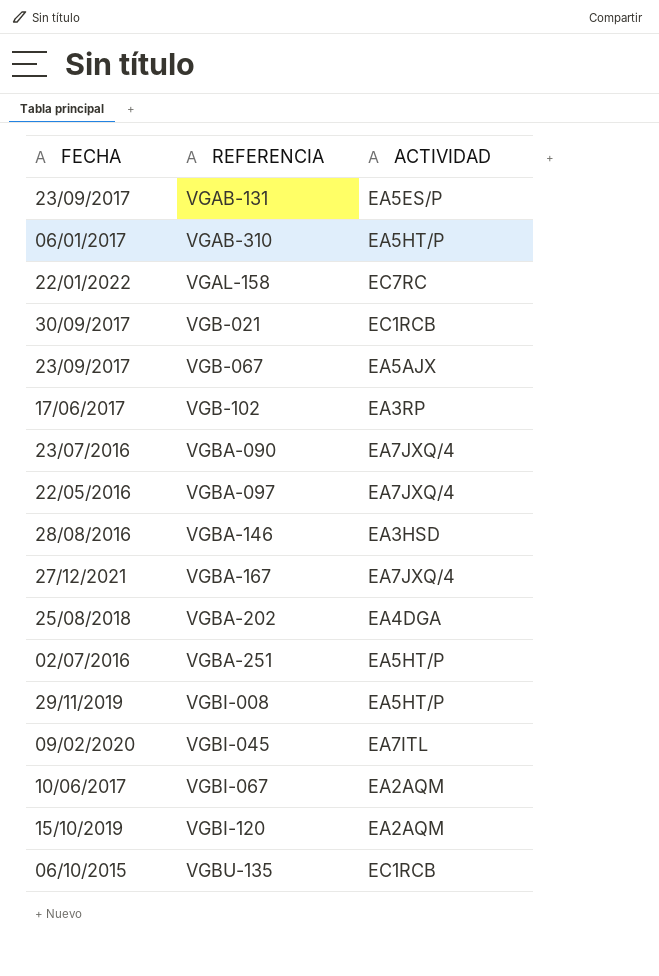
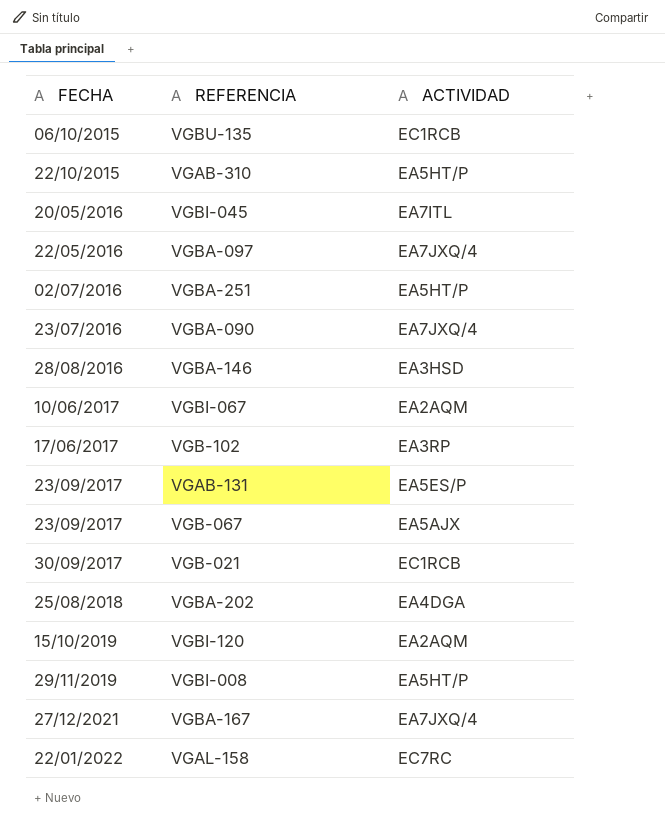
row order: REFERENCIA ascending -> FECHA ascending
VGAB-310 | FECHA: 06/01/2017 -> 22/10/2015
VGBI-045 | FECHA: 09/02/2020 -> 20/05/2016

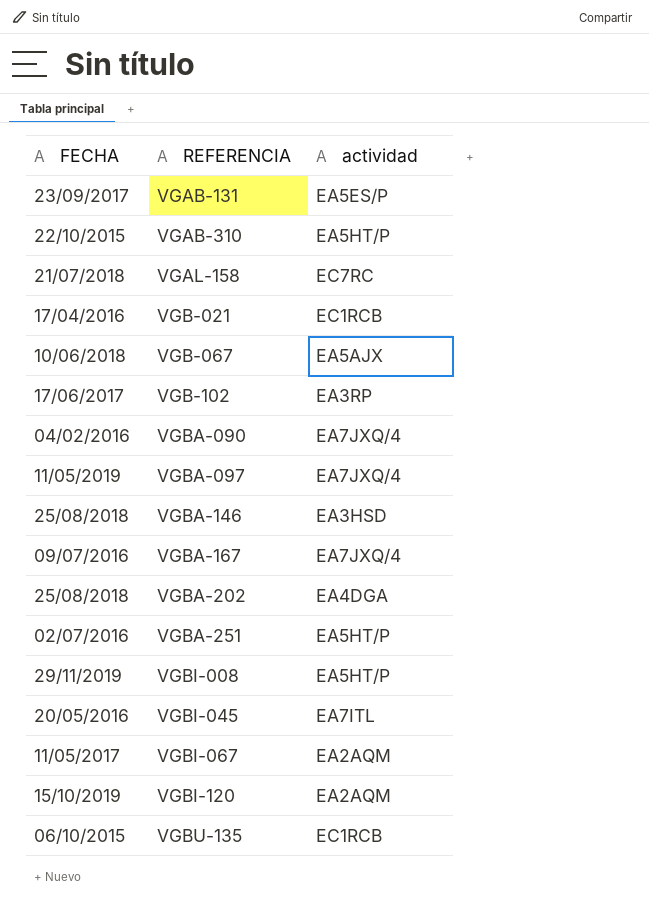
row order: FECHA ascending -> REFERENCIA ascending
column name: ACTIVIDAD -> actividad
VGAL-158 | FECHA: 22/01/2022 -> 21/07/2018
VGB-021 | FECHA: 30/09/2017 -> 17/04/2016
VGB-067 | FECHA: 23/09/2017 -> 10/06/2018
VGBA-090 | FECHA: 23/07/2016 -> 04/02/2016
VGBA-097 | FECHA: 22/05/2016 -> 11/05/2019
VGBA-146 | FECHA: 28/08/2016 -> 25/08/2018
VGBA-167 | FECHA: 27/12/2021 -> 09/07/2016
VGBI-067 | FECHA: 10/06/2017 -> 11/05/2017

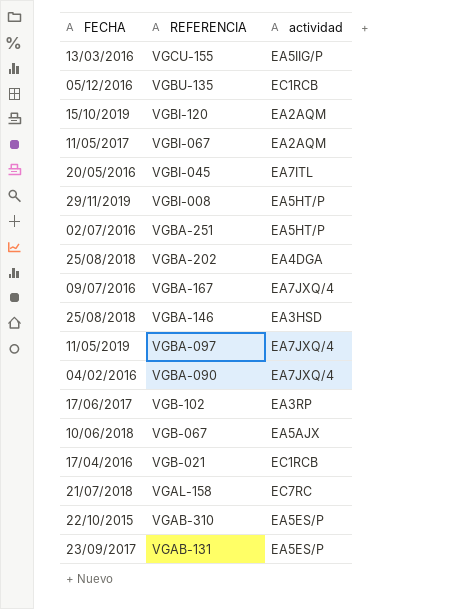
row order: REFERENCIA ascending -> REFERENCIA descending
row VGCU-155: none -> 13/03/2016 | EA5IIG/P
VGBU-135 | FECHA: 06/10/2015 -> 05/12/2016
VGAB-310 | actividad: EA5HT/P -> EA5ES/P

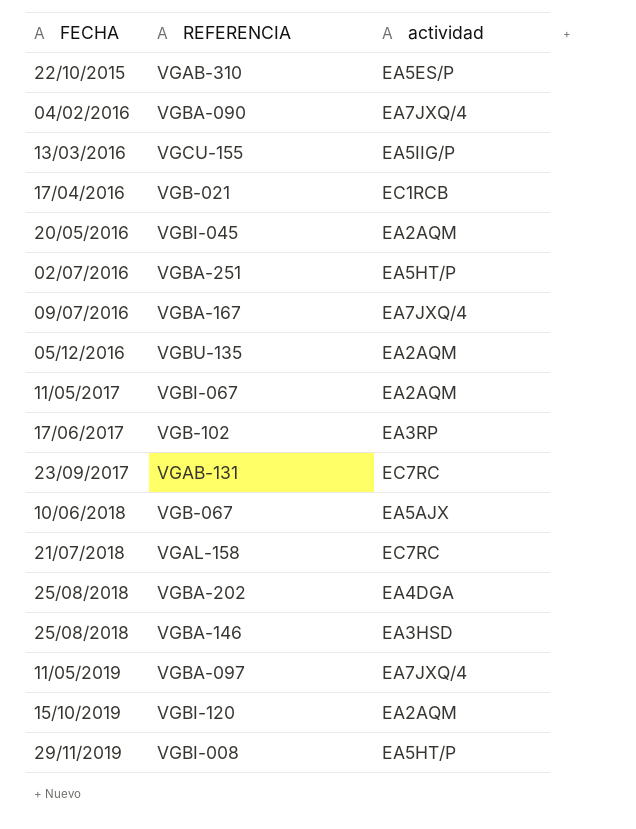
row order: REFERENCIA descending -> FECHA ascending
VGBI-045 | actividad: EA7ITL -> EA2AQM
VGBU-135 | actividad: EC1RCB -> EA2AQM
VGAB-131 | actividad: EA5ES/P -> EC7RC

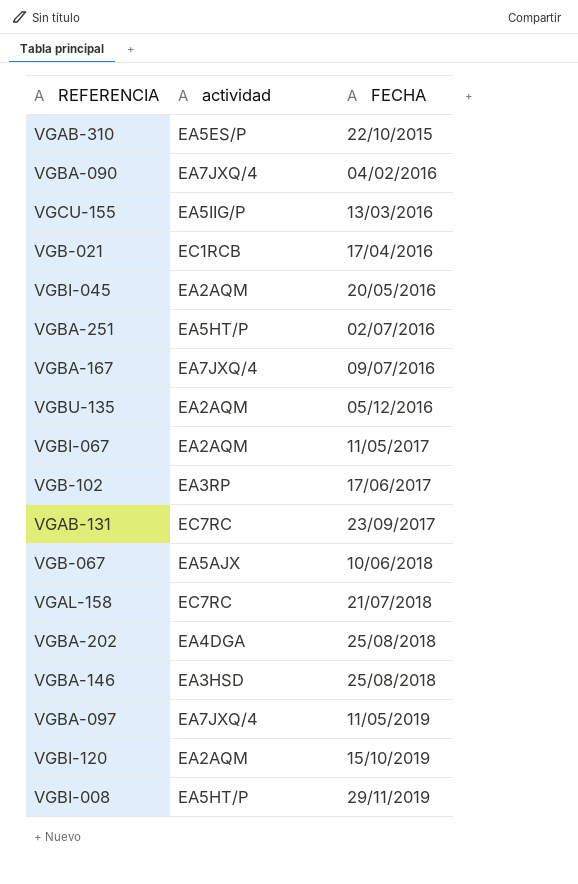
column FECHA | position: 1 -> 3

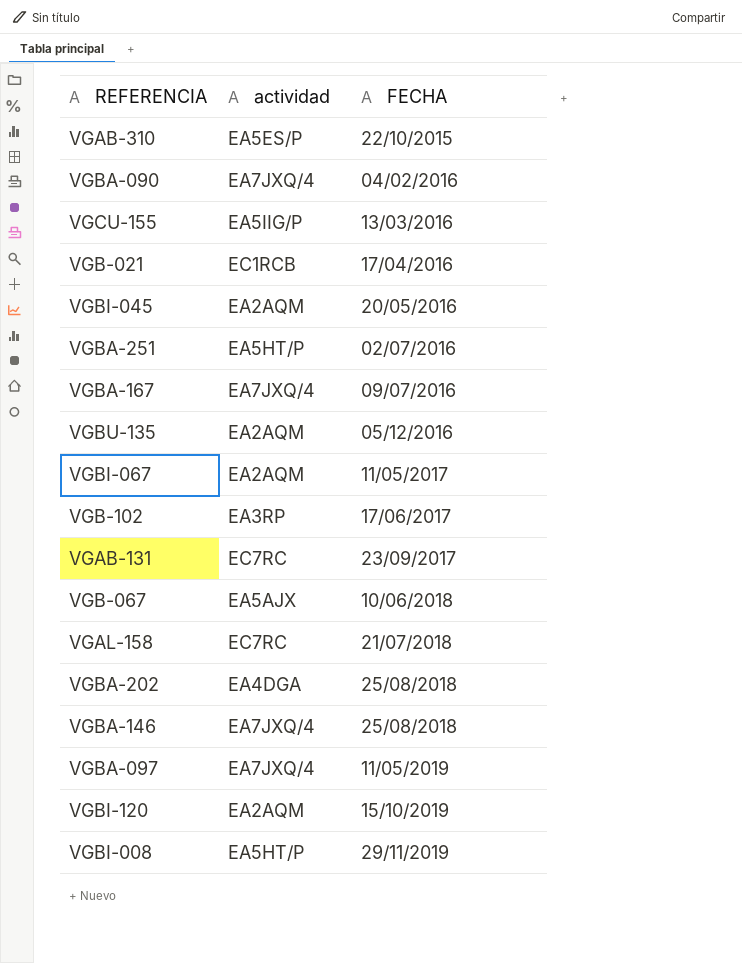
VGBA-146 | actividad: EA3HSD -> EA7JXQ/4

